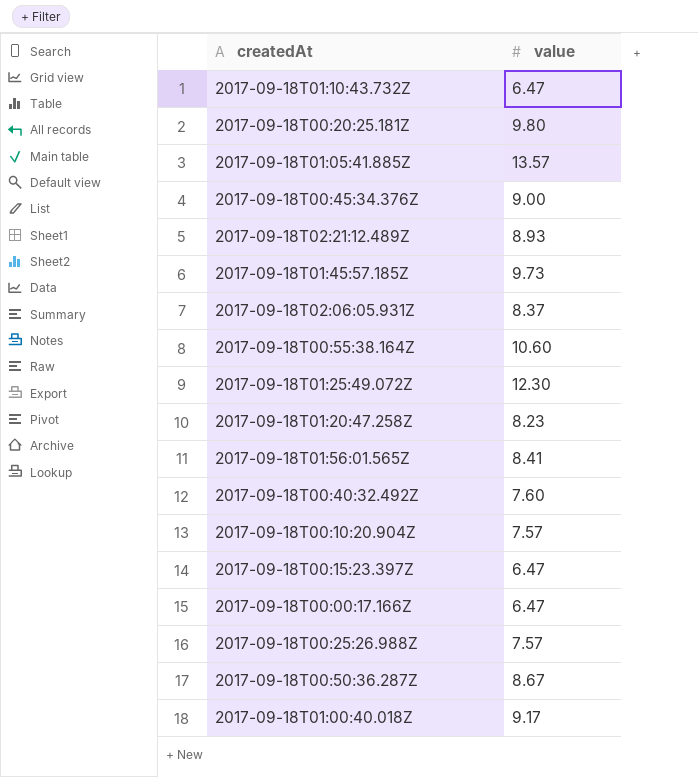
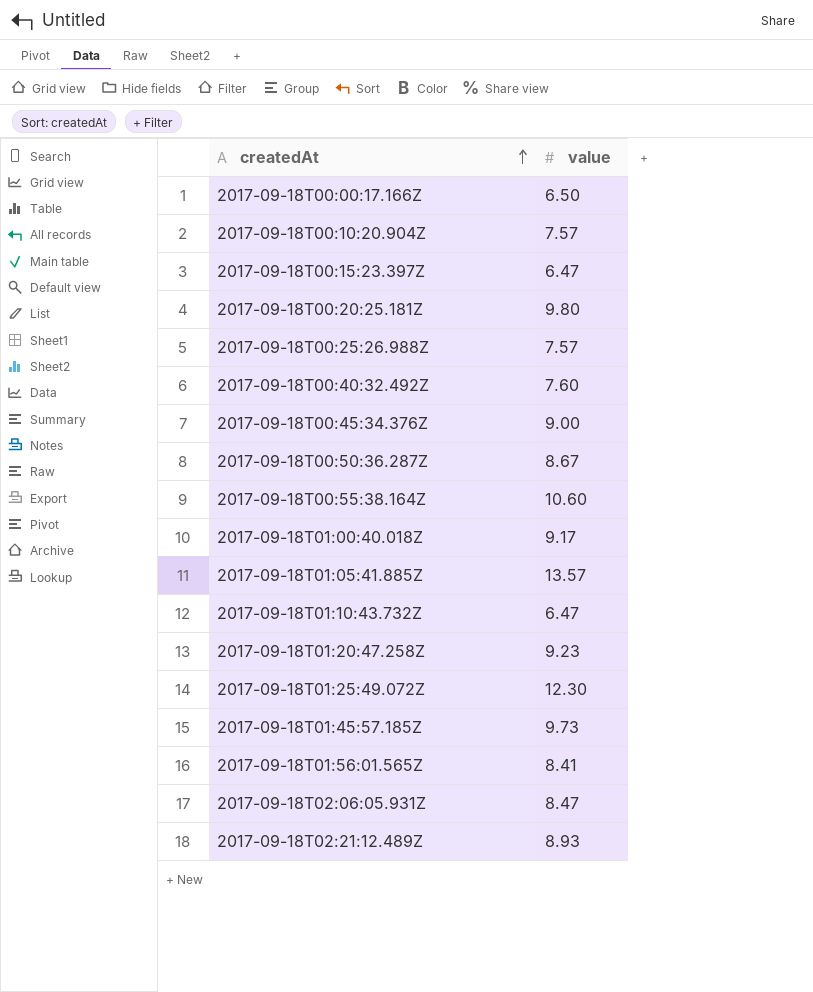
row order: none -> createdAt ascending
2017-09-18T00:00:17.166Z | value: 6.47 -> 6.50
2017-09-18T01:20:47.258Z | value: 8.23 -> 9.23
2017-09-18T02:06:05.931Z | value: 8.37 -> 8.47

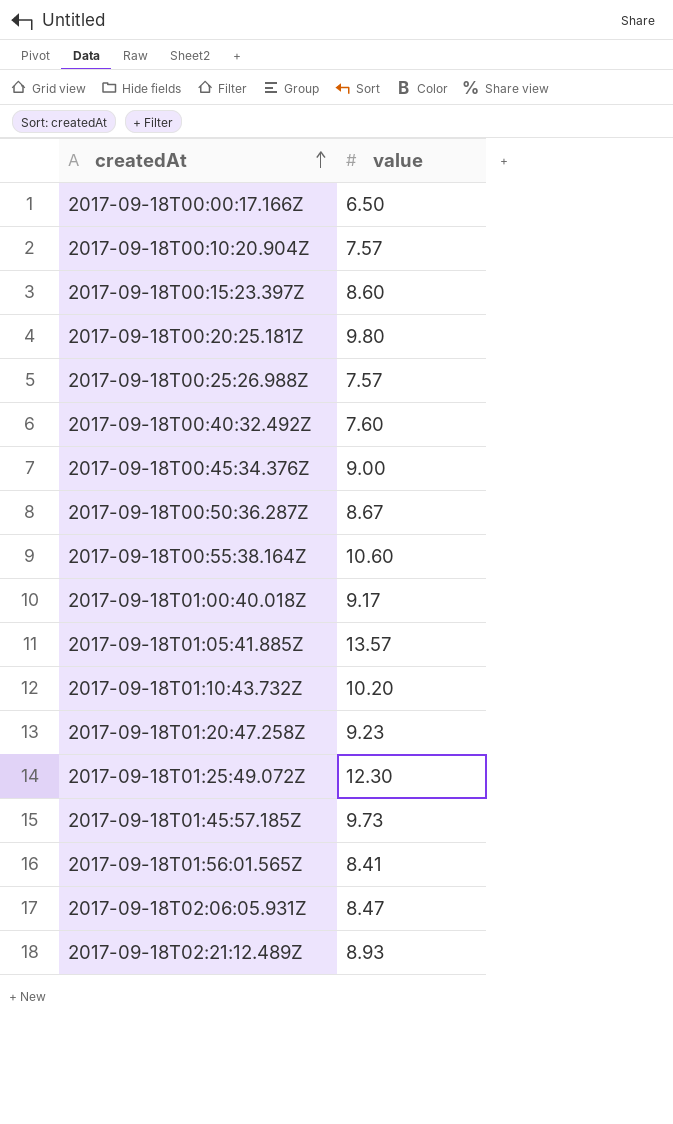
2017-09-18T00:15:23.397Z | value: 6.47 -> 8.60
2017-09-18T01:10:43.732Z | value: 6.47 -> 10.20

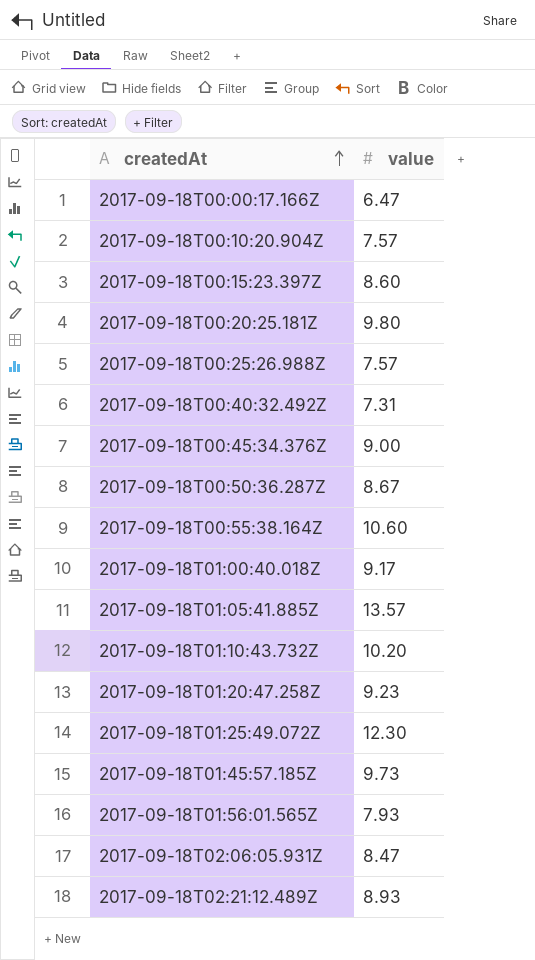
2017-09-18T00:00:17.166Z | value: 6.50 -> 6.47
2017-09-18T00:40:32.492Z | value: 7.60 -> 7.31
2017-09-18T01:56:01.565Z | value: 8.41 -> 7.93

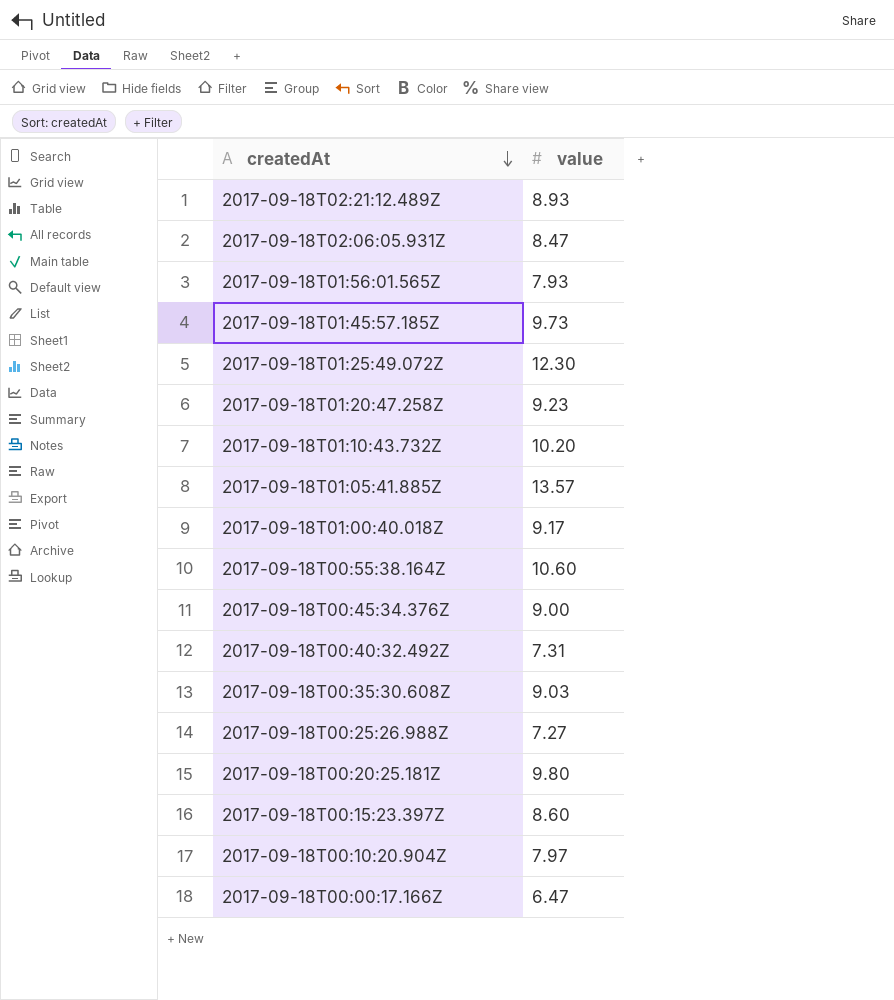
row order: createdAt ascending -> createdAt descending
row 2017-09-18T00:50:36.287Z: 8.67 -> none
row 2017-09-18T00:35:30.608Z: none -> 9.03
2017-09-18T00:25:26.988Z | value: 7.57 -> 7.27
2017-09-18T00:10:20.904Z | value: 7.57 -> 7.97

